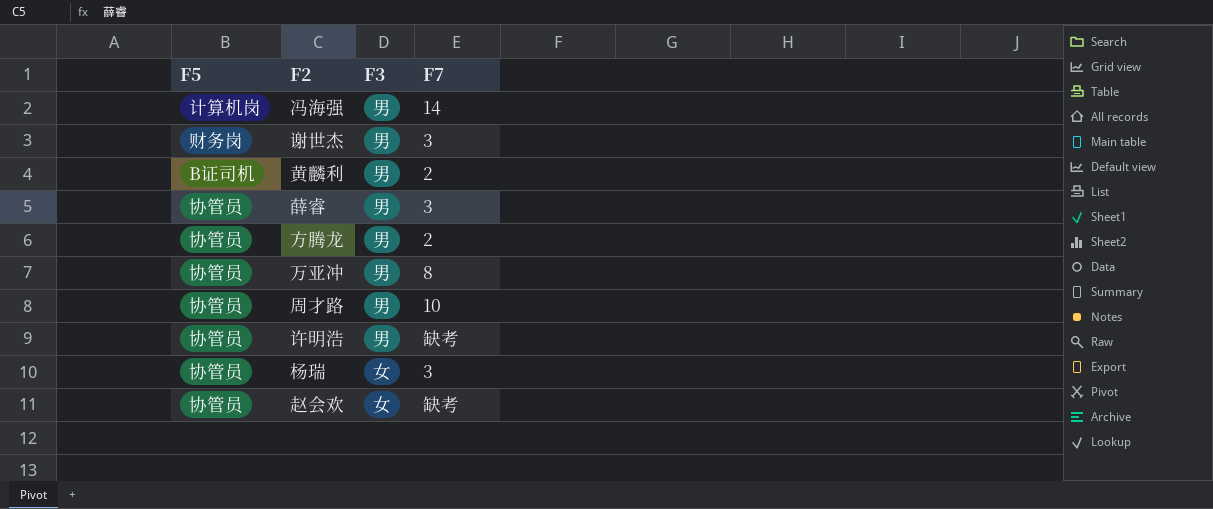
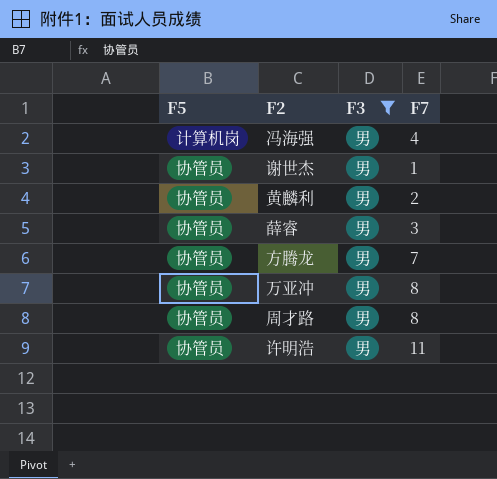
filter: none -> F3 = 男
冯海强 | F7: 14 -> 4
谢世杰 | F5: 财务岗 -> 协管员
谢世杰 | F7: 3 -> 1
黄麟利 | F5: B证司机 -> 协管员
方腾龙 | F7: 2 -> 7
周才路 | F7: 10 -> 8
许明浩 | F7: 缺考 -> 11

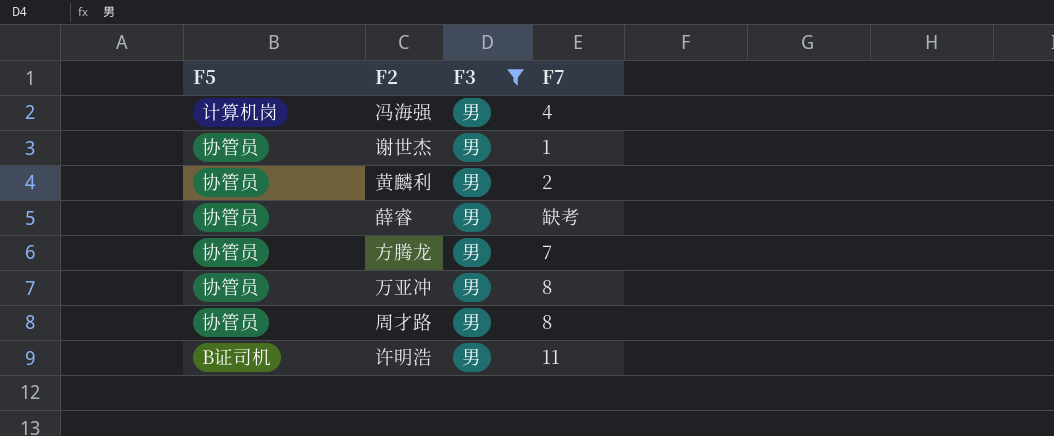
薛睿 | F7: 3 -> 缺考
许明浩 | F5: 协管员 -> B证司机

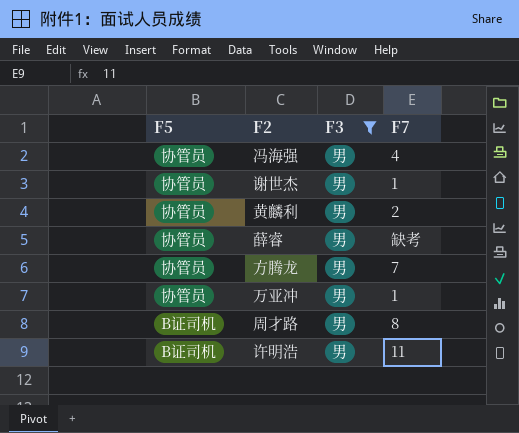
冯海强 | F5: 计算机岗 -> 协管员
万亚冲 | F7: 8 -> 1
周才路 | F5: 协管员 -> B证司机

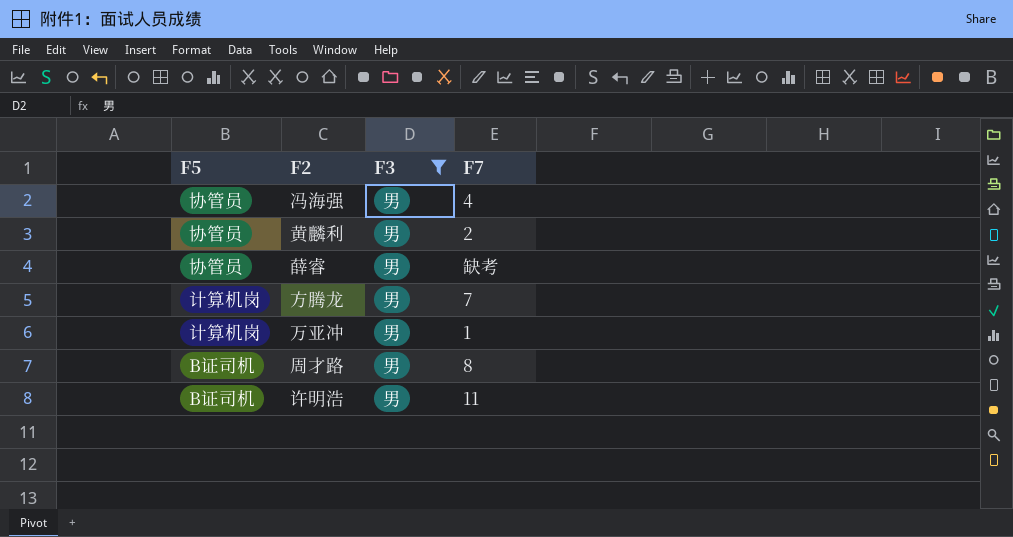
row 谢世杰: 协管员 | 男 | 1 -> none
方腾龙 | F5: 协管员 -> 计算机岗
万亚冲 | F5: 协管员 -> 计算机岗

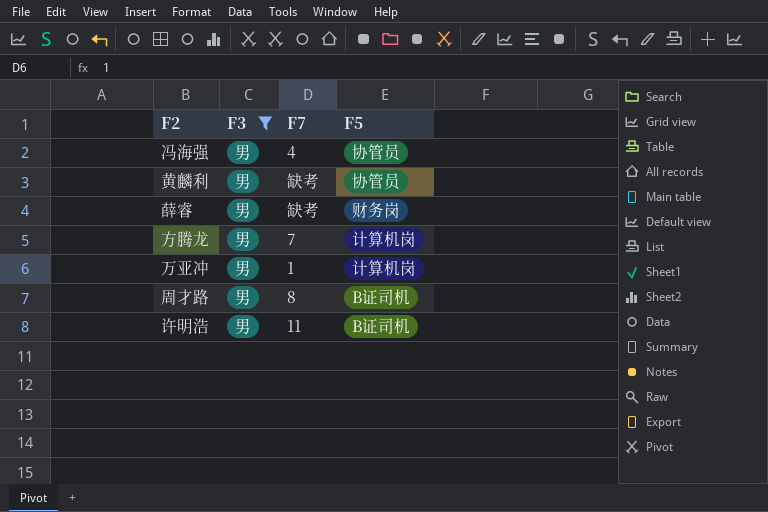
column F5 | position: 1 -> 4
黄麟利 | F7: 2 -> 缺考
薛睿 | F5: 协管员 -> 财务岗

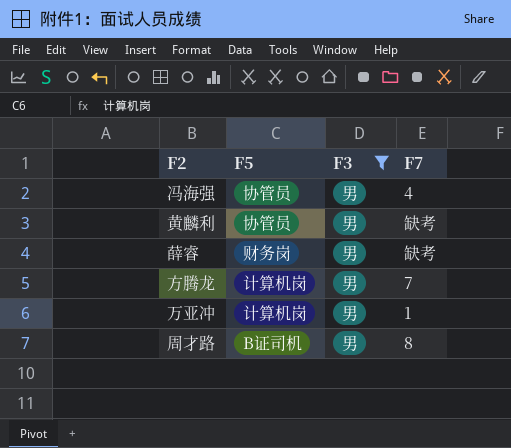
column F5 | position: 4 -> 2
row 许明浩: 男 | 11 | B证司机 -> none

